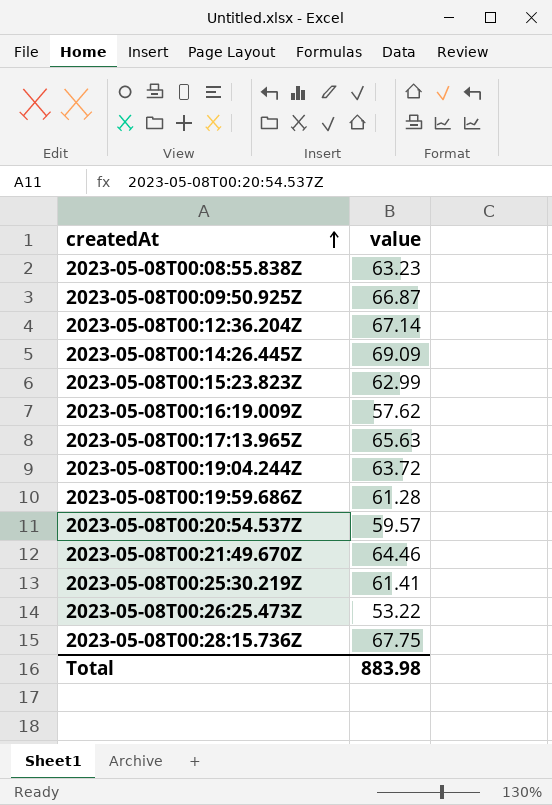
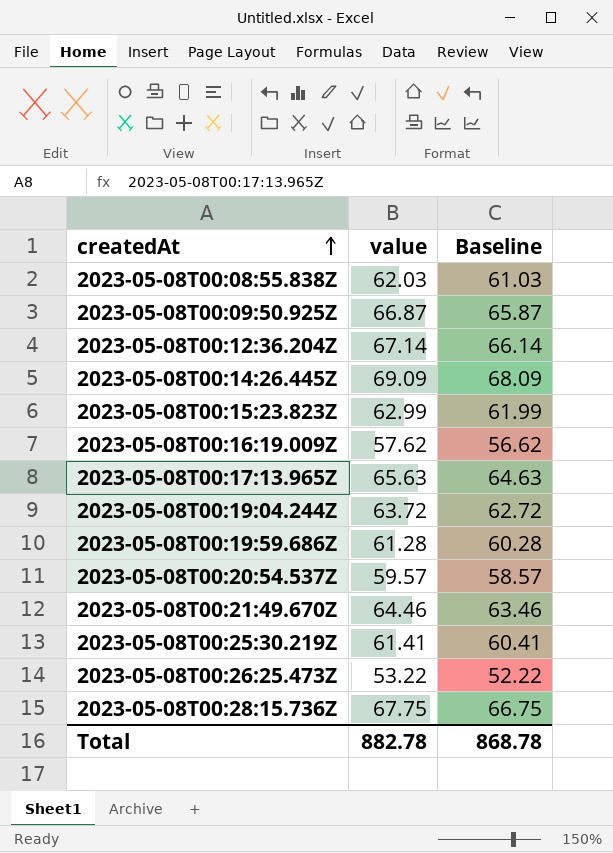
column Baseline | formula: none -> [value] - 1
2023-05-08T00:08:55.838Z | value: 63.23 -> 62.03
Total | value: 883.98 -> 882.78

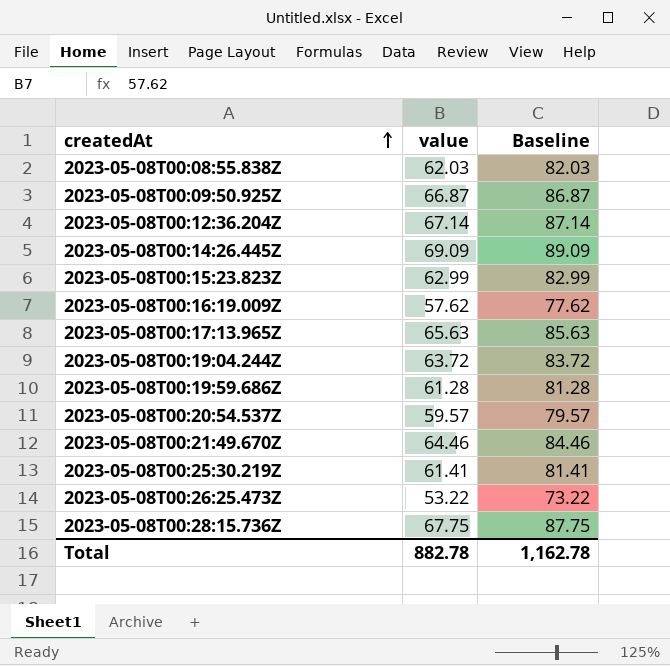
column Baseline | formula: [value] - 1 -> [value] + 20
Total | Baseline: 868.78 -> 1,162.78

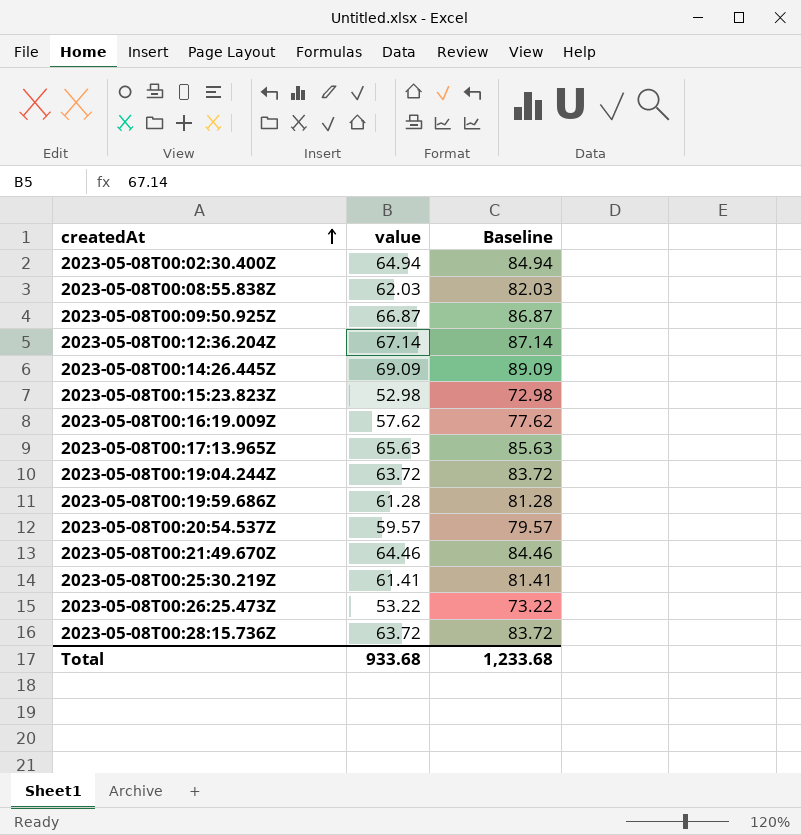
row 2023-05-08T00:02:30.400Z: none -> 64.94 | 84.94
2023-05-08T00:15:23.823Z | value: 62.99 -> 52.98
2023-05-08T00:15:23.823Z | Baseline: 82.99 -> 72.98
2023-05-08T00:28:15.736Z | value: 67.75 -> 63.72
2023-05-08T00:28:15.736Z | Baseline: 87.75 -> 83.72
Total | value: 882.78 -> 933.68
Total | Baseline: 1,162.78 -> 1,233.68

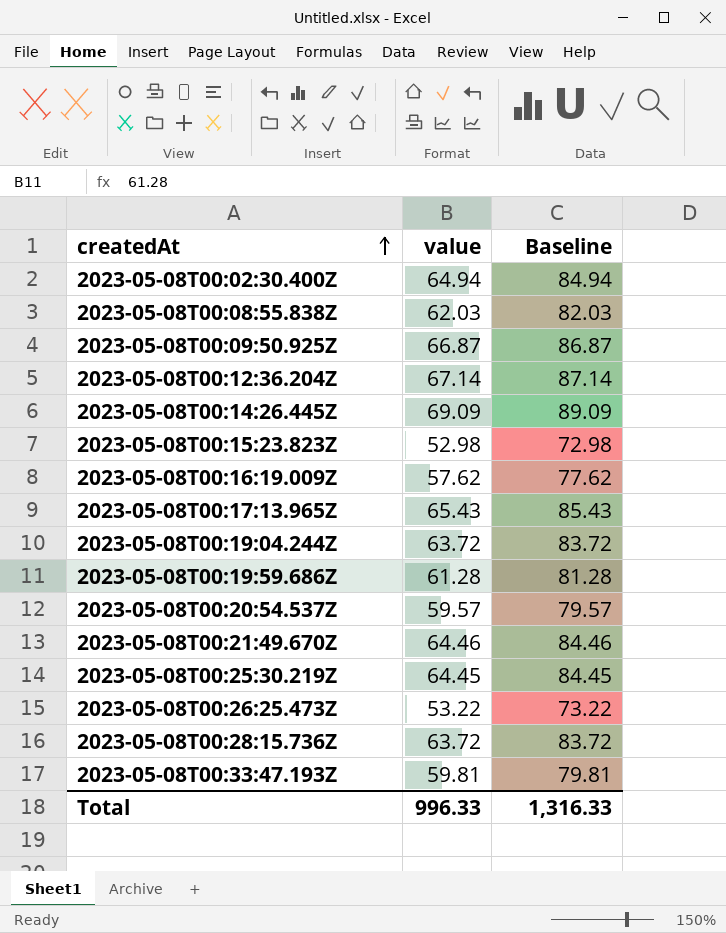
2023-05-08T00:17:13.965Z | value: 65.63 -> 65.43
2023-05-08T00:17:13.965Z | Baseline: 85.63 -> 85.43
2023-05-08T00:25:30.219Z | value: 61.41 -> 64.45
2023-05-08T00:25:30.219Z | Baseline: 81.41 -> 84.45
row 2023-05-08T00:33:47.193Z: none -> 59.81 | 79.81
Total | value: 933.68 -> 996.33
Total | Baseline: 1,233.68 -> 1,316.33

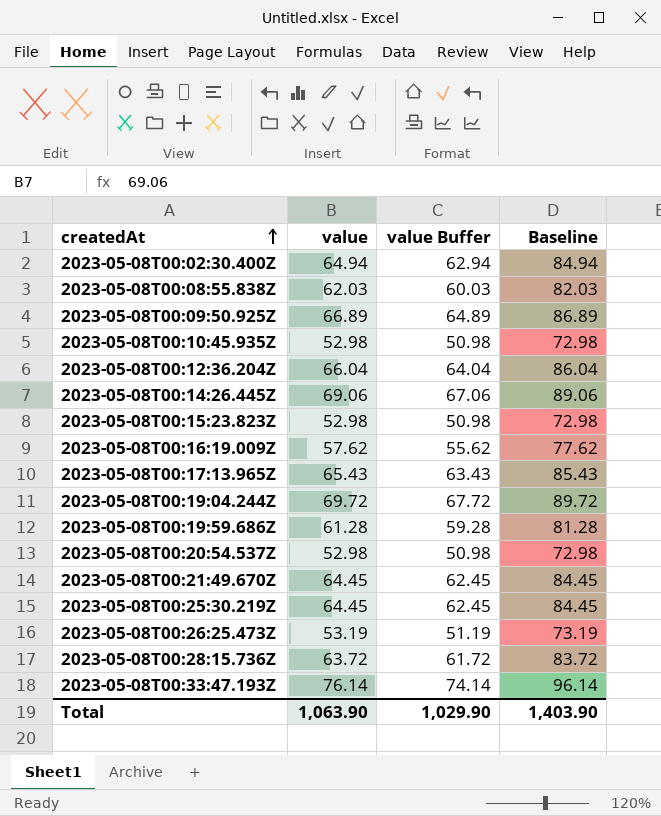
column value Buffer | formula: none -> [value] - 2
2023-05-08T00:09:50.925Z | value: 66.87 -> 66.89
2023-05-08T00:09:50.925Z | Baseline: 86.87 -> 86.89
row 2023-05-08T00:10:45.935Z: none -> 52.98 | 50.98 | 72.98
2023-05-08T00:12:36.204Z | value: 67.14 -> 66.04
2023-05-08T00:12:36.204Z | Baseline: 87.14 -> 86.04
2023-05-08T00:14:26.445Z | value: 69.09 -> 69.06
2023-05-08T00:14:26.445Z | Baseline: 89.09 -> 89.06
2023-05-08T00:19:04.244Z | value: 63.72 -> 69.72
2023-05-08T00:19:04.244Z | Baseline: 83.72 -> 89.72
2023-05-08T00:20:54.537Z | value: 59.57 -> 52.98
2023-05-08T00:20:54.537Z | Baseline: 79.57 -> 72.98
2023-05-08T00:21:49.670Z | value: 64.46 -> 64.45
2023-05-08T00:21:49.670Z | Baseline: 84.46 -> 84.45
2023-05-08T00:26:25.473Z | value: 53.22 -> 53.19
2023-05-08T00:26:25.473Z | Baseline: 73.22 -> 73.19
2023-05-08T00:33:47.193Z | value: 59.81 -> 76.14
2023-05-08T00:33:47.193Z | Baseline: 79.81 -> 96.14
Total | value: 996.33 -> 1,063.90
Total | Baseline: 1,316.33 -> 1,403.90

